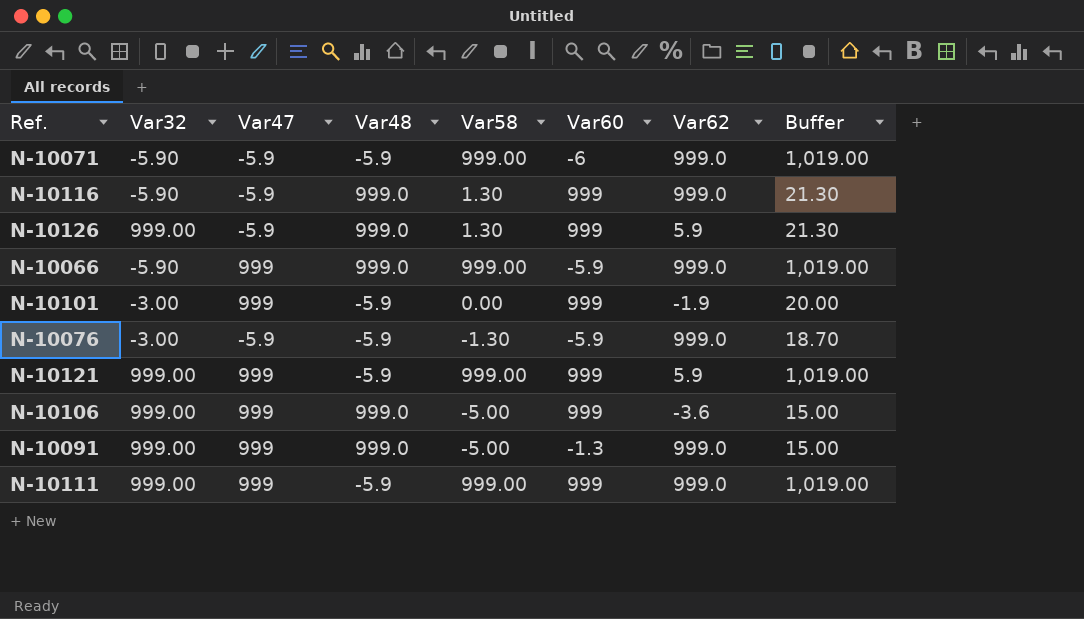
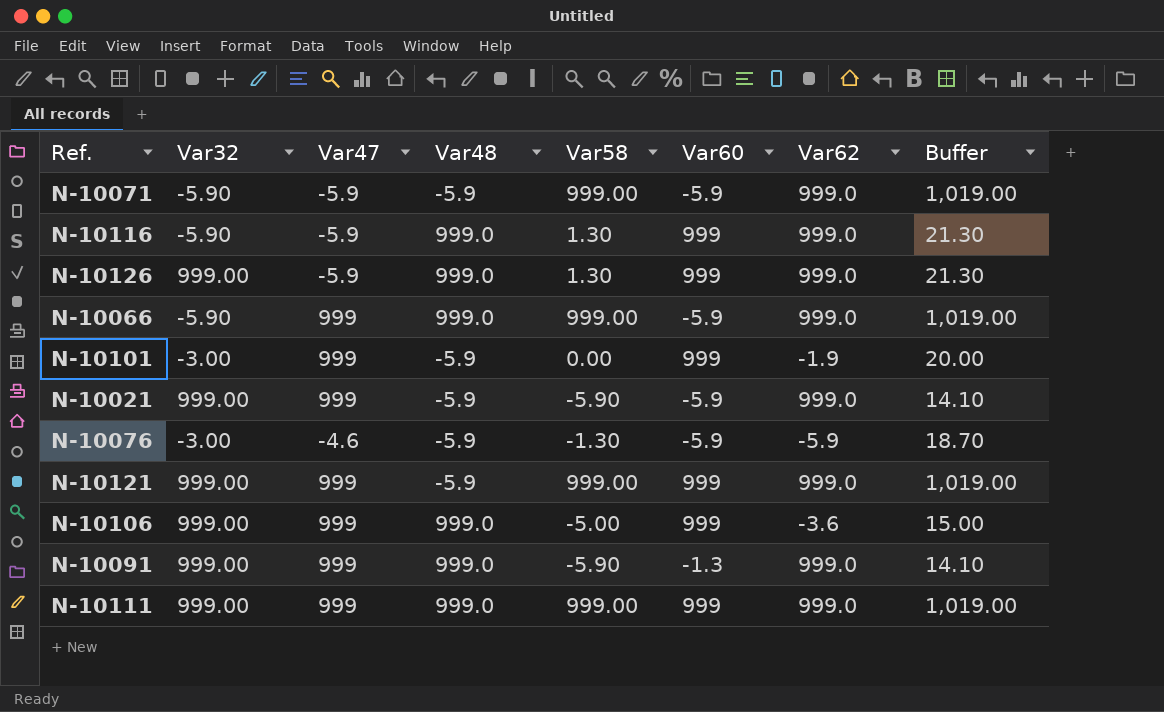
N-10071 | Var60: -6 -> -5.9
N-10126 | Var62: 5.9 -> 999.0
row N-10021: none -> 999.00 | 999 | -5.9 | -5.90 | -5.9 | 999.0 | 14.10
N-10076 | Var47: -5.9 -> -4.6
N-10076 | Var62: 999.0 -> -5.9
N-10121 | Var62: 5.9 -> 999.0
N-10091 | Var58: -5.00 -> -5.90
N-10091 | Buffer: 15.00 -> 14.10
N-10111 | Var48: -5.9 -> 999.0

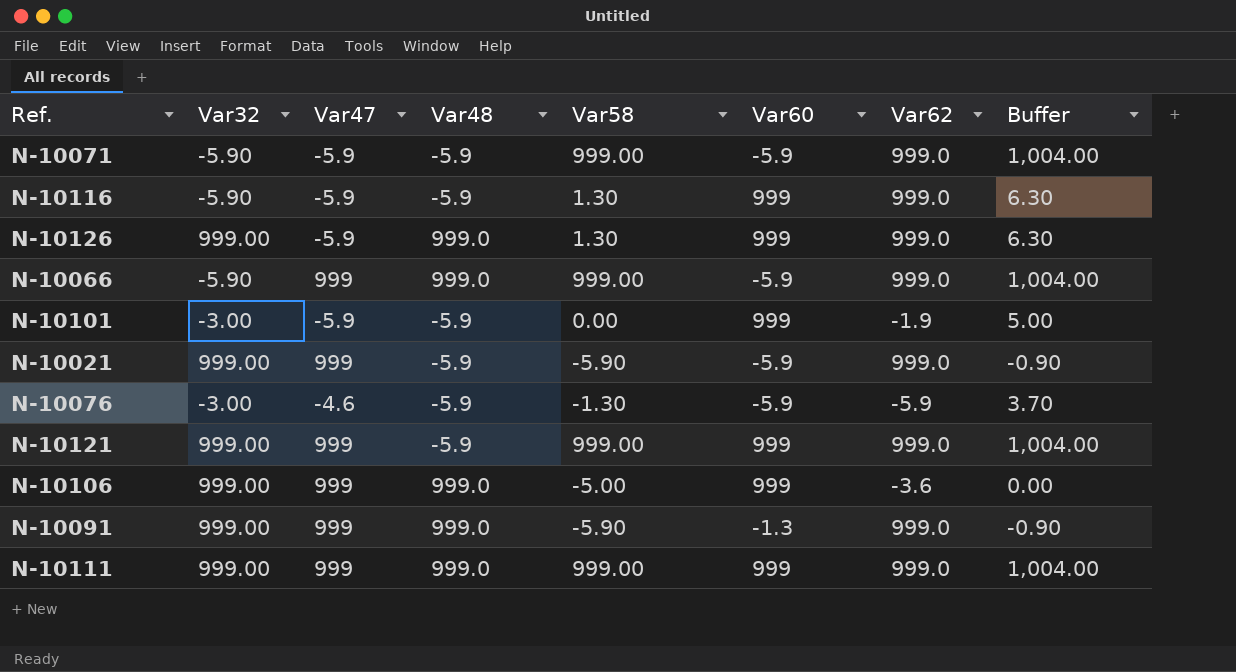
column Buffer | formula: [Var58] + 20 -> [Var58] + 5
N-10116 | Var48: 999.0 -> -5.9
N-10101 | Var47: 999 -> -5.9

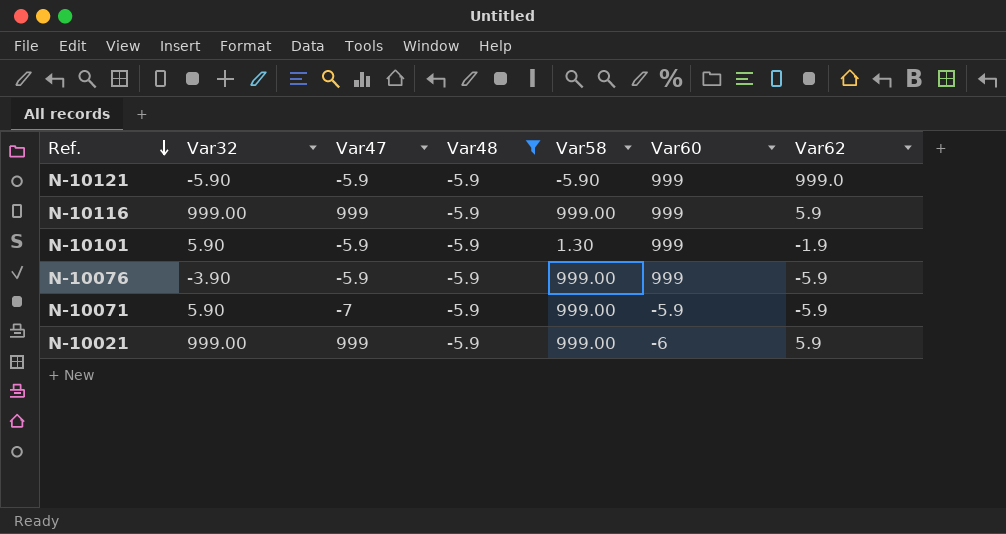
filter: none -> Var48 = -5.9
row order: none -> Ref. descending
column Buffer | formula: [Var58] + 5 -> none
N-10121 | Var32: 999.00 -> -5.90
N-10121 | Var47: 999 -> -5.9
N-10121 | Var58: 999.00 -> -5.90
N-10116 | Var32: -5.90 -> 999.00
N-10116 | Var47: -5.9 -> 999
N-10116 | Var58: 1.30 -> 999.00
N-10116 | Var62: 999.0 -> 5.9
N-10101 | Var32: -3.00 -> 5.90
N-10101 | Var58: 0.00 -> 1.30
N-10076 | Var32: -3.00 -> -3.90
N-10076 | Var47: -4.6 -> -5.9
N-10076 | Var58: -1.30 -> 999.00
N-10076 | Var60: -5.9 -> 999
N-10071 | Var32: -5.90 -> 5.90
N-10071 | Var47: -5.9 -> -7
N-10071 | Var62: 999.0 -> -5.9
N-10021 | Var58: -5.90 -> 999.00
N-10021 | Var60: -5.9 -> -6
N-10021 | Var62: 999.0 -> 5.9

